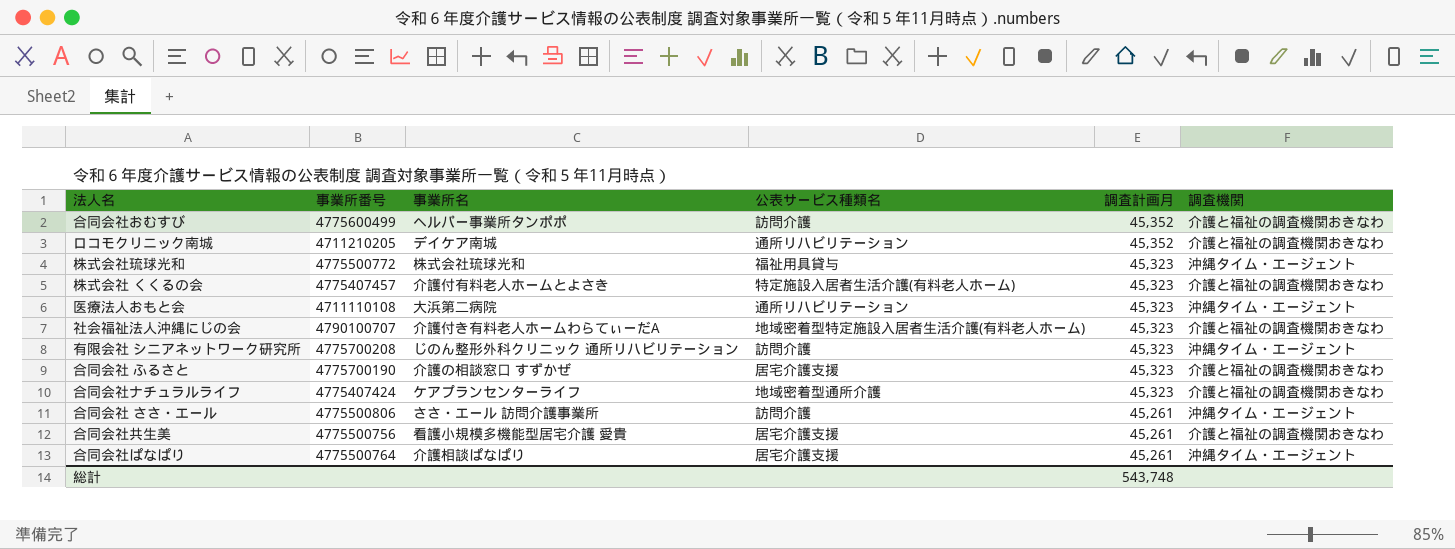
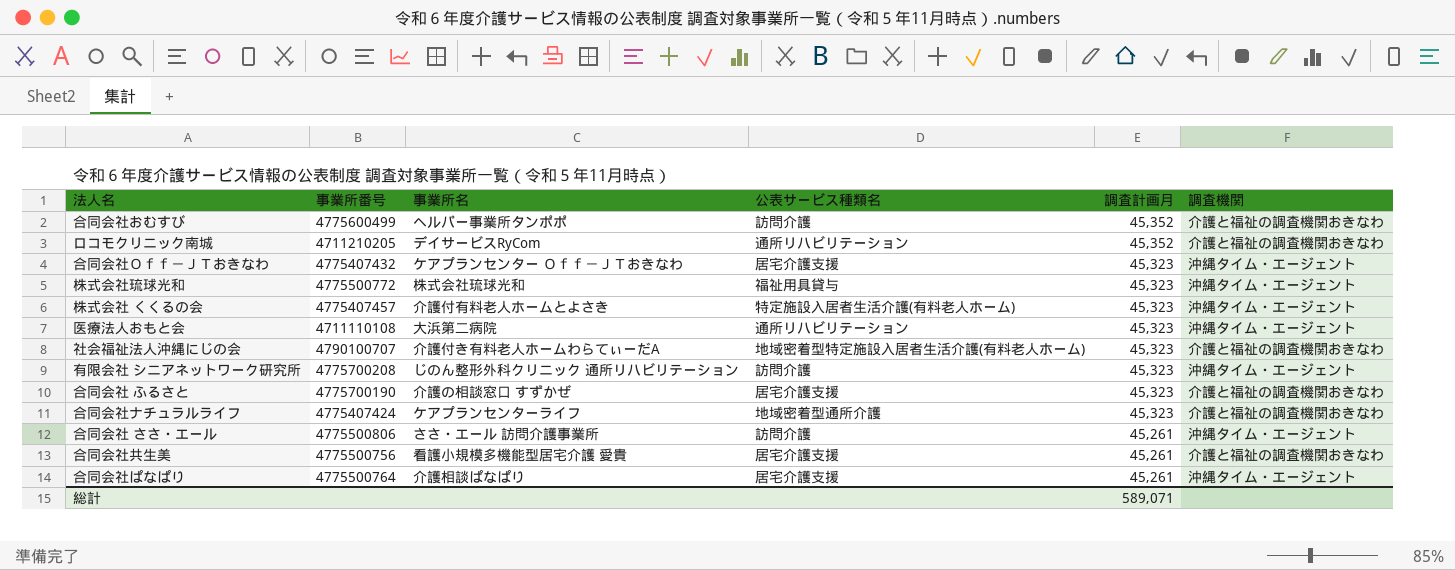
ロコモクリニック南城 | 事業所名: デイケア南城 -> デイサービスRyCom
row 合同会社Ｏｆｆ－ＪＴおきなわ: none -> 4775407432 | ケアプランセンター Ｏｆｆ－ＪＴおきなわ | 居宅介護支援 | 45,323 | 沖縄タイム・エージェント
株式会社 くくるの会 | 調査機関: 介護と福祉の調査機関おきなわ -> 沖縄タイム・エージェント
総計 | 調査計画月: 543,748 -> 589,071

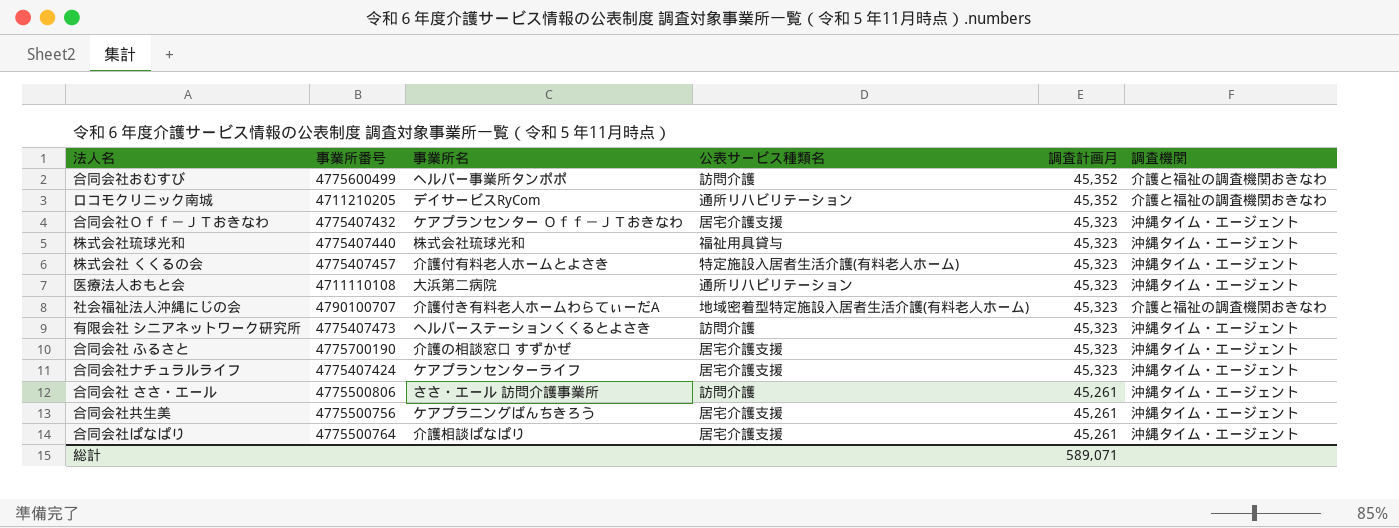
株式会社琉球光和 | 事業所番号: 4775500772 -> 4775407440
有限会社 シニアネットワーク研究所 | 事業所番号: 4775700208 -> 4775407473
有限会社 シニアネットワーク研究所 | 事業所名: じのん整形外科クリニック 通所リハビリテーション -> ヘルパーステーションくくるとよさき
合同会社 ふるさと | 調査機関: 介護と福祉の調査機関おきなわ -> 沖縄タイム・エージェント
合同会社ナチュラルライフ | 公表サービス種類名: 地域密着型通所介護 -> 居宅介護支援
合同会社ナチュラルライフ | 調査機関: 介護と福祉の調査機関おきなわ -> 沖縄タイム・エージェント
合同会社共生美 | 事業所名: 看護小規模多機能型居宅介護 愛貴 -> ケアプラニングばんちきろう
合同会社共生美 | 調査機関: 介護と福祉の調査機関おきなわ -> 沖縄タイム・エージェント

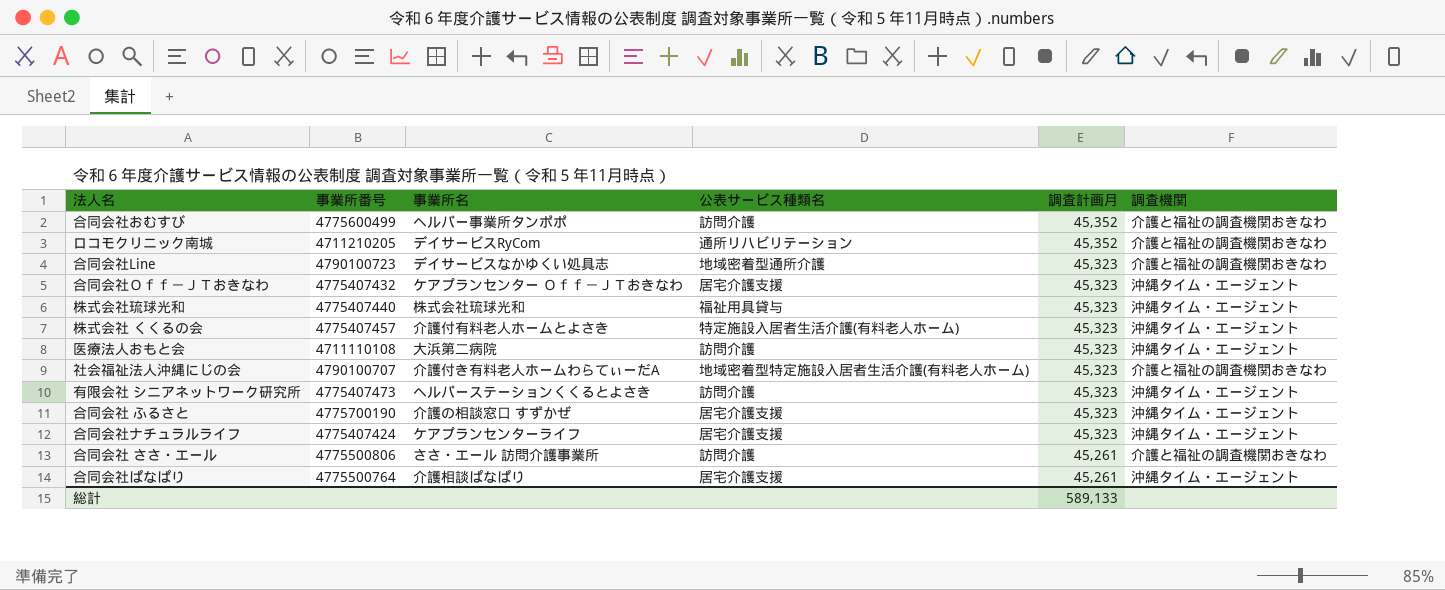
row 合同会社共生美: 4775500756 | ケアプラニングばんちきろう | 居宅介護支援 | 45,261 | 沖縄タイム・エージェント -> none
row 合同会社Line: none -> 4790100723 | デイサービスなかゆくい処具志 | 地域密着型通所介護 | 45,323 | 介護と福祉の調査機関おきなわ
医療法人おもと会 | 公表サービス種類名: 通所リハビリテーション -> 訪問介護
合同会社 ささ・エール | 調査機関: 沖縄タイム・エージェント -> 介護と福祉の調査機関おきなわ
総計 | 調査計画月: 589,071 -> 589,133

